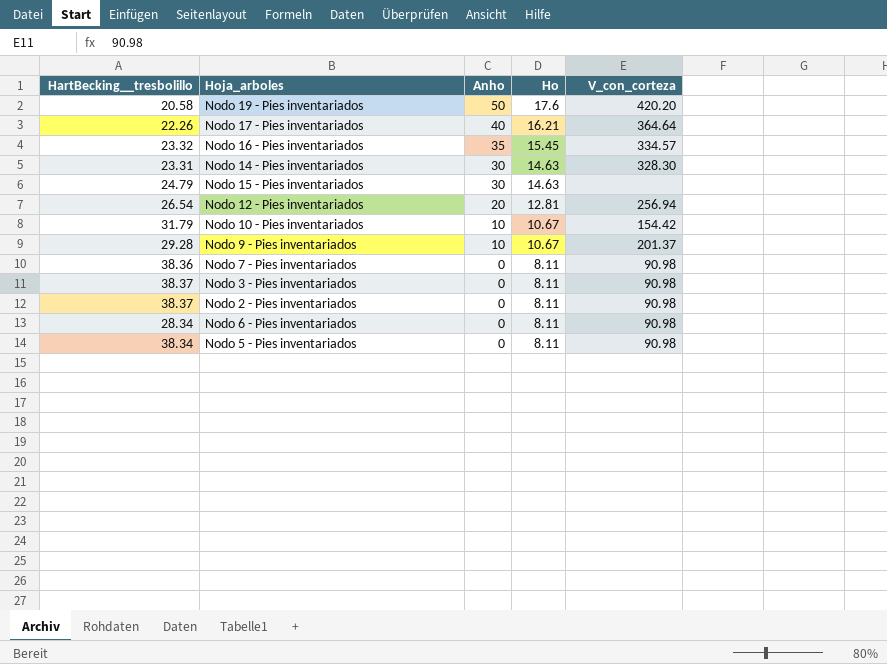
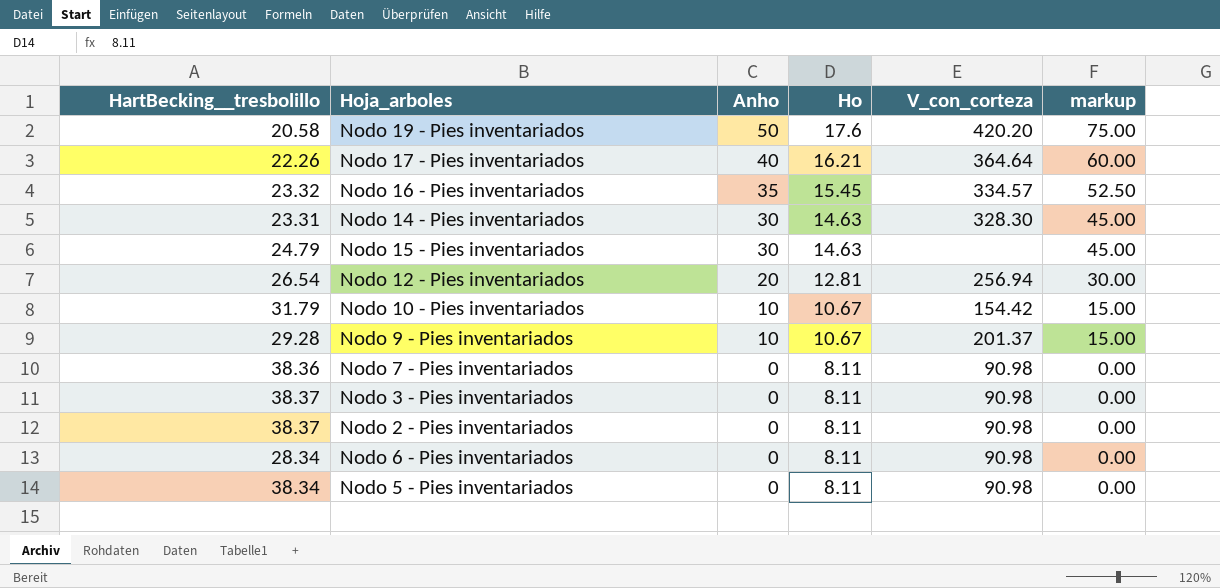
column markup | formula: none -> [Anho] * 1.5

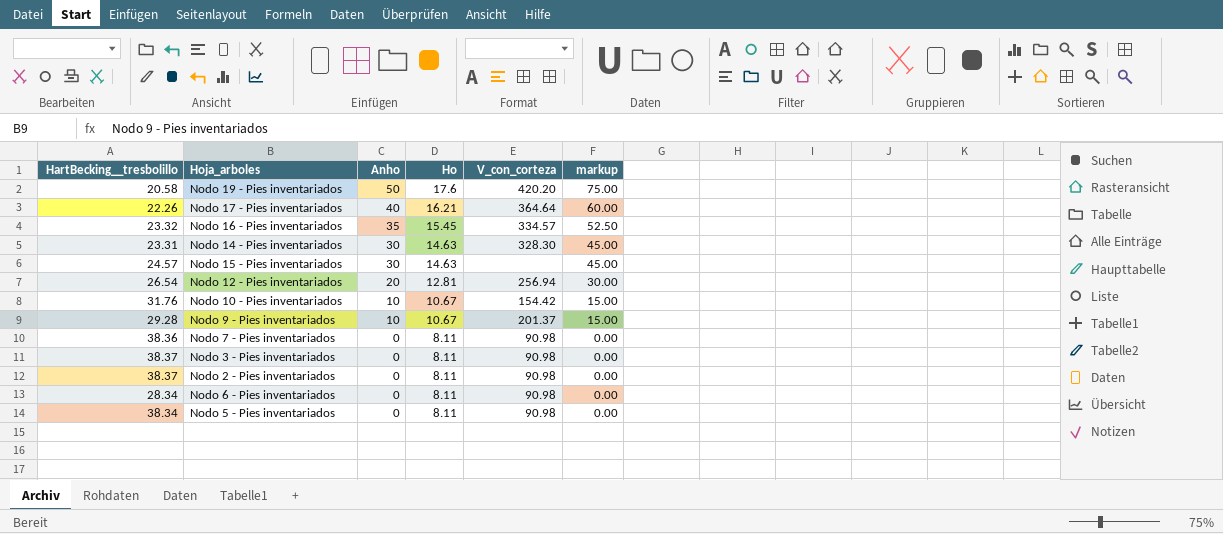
Nodo 15 - Pies inventariados | HartBecking__tresbolillo: 24.79 -> 24.57
Nodo 10 - Pies inventariados | HartBecking__tresbolillo: 31.79 -> 31.76

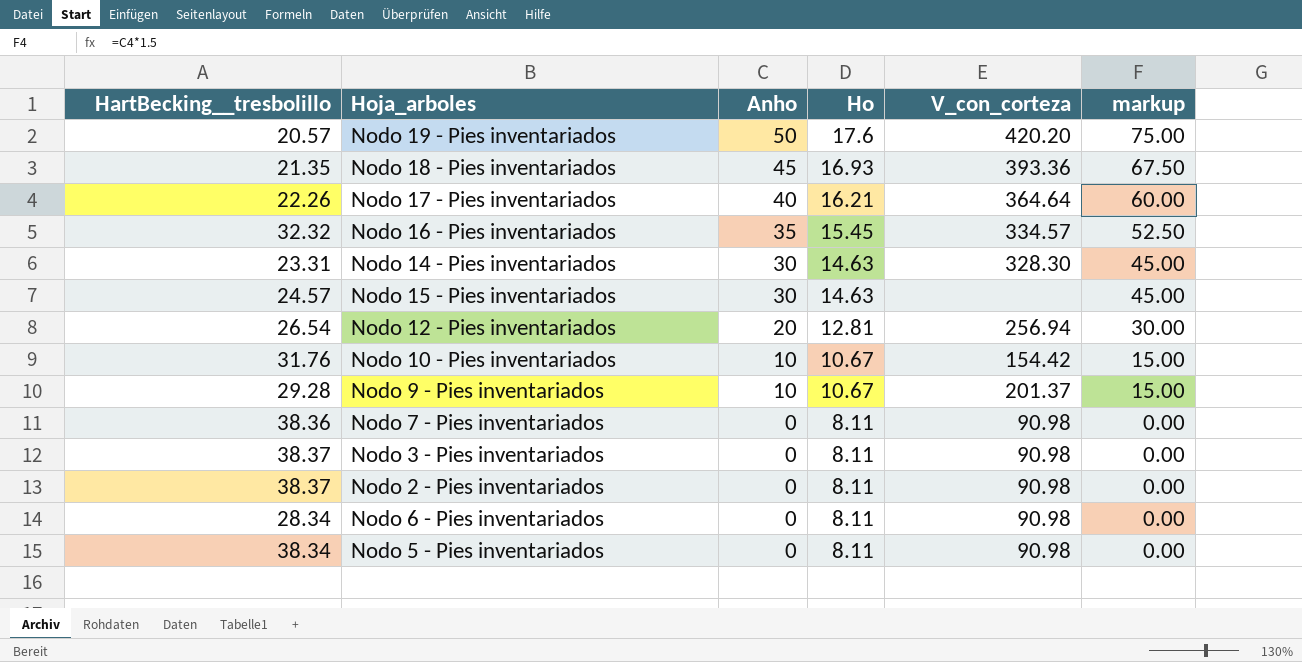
Nodo 19 - Pies inventariados | HartBecking__tresbolillo: 20.58 -> 20.57
row Nodo 18 - Pies inventariados: none -> 21.35 | 45 | 16.93 | 393.36 | 67.50
Nodo 16 - Pies inventariados | HartBecking__tresbolillo: 23.32 -> 32.32

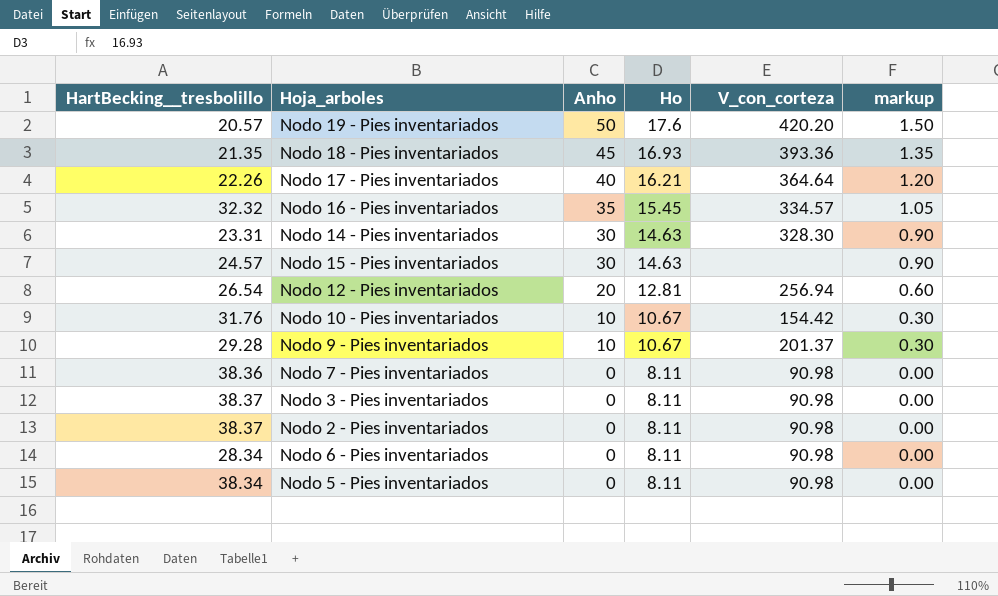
column markup | formula: [Anho] * 1.5 -> [Anho] * 0.03

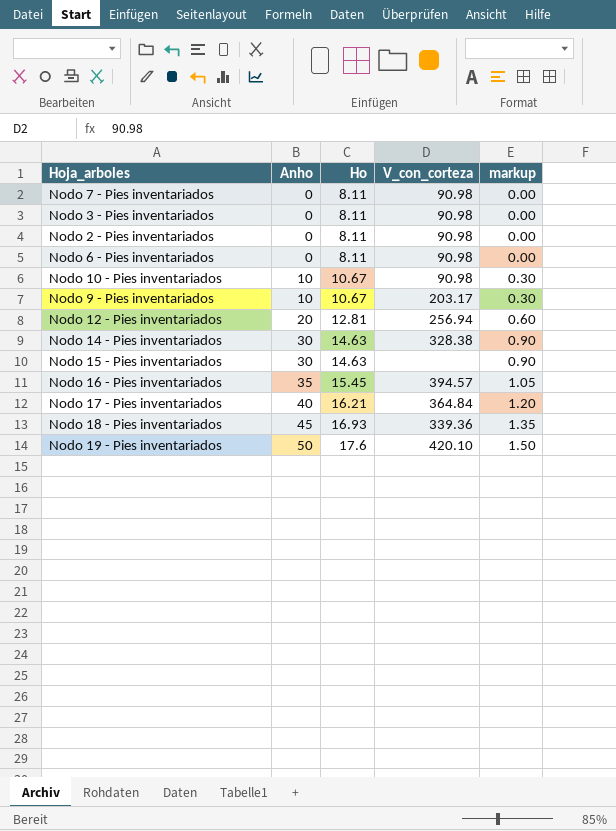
row order: Anho descending -> Anho ascending
column HartBecking__tresbolillo | position: 1 -> none
row Nodo 5 - Pies inventariados: 38.34 | 0 | 8.11 | 90.98 | 0.00 -> none
Nodo 10 - Pies inventariados | V_con_corteza: 154.42 -> 90.98
Nodo 9 - Pies inventariados | V_con_corteza: 201.37 -> 203.17
Nodo 14 - Pies inventariados | V_con_corteza: 328.30 -> 328.38
Nodo 16 - Pies inventariados | V_con_corteza: 334.57 -> 394.57
Nodo 17 - Pies inventariados | V_con_corteza: 364.64 -> 364.84
Nodo 18 - Pies inventariados | V_con_corteza: 393.36 -> 339.36
Nodo 19 - Pies inventariados | V_con_corteza: 420.20 -> 420.10

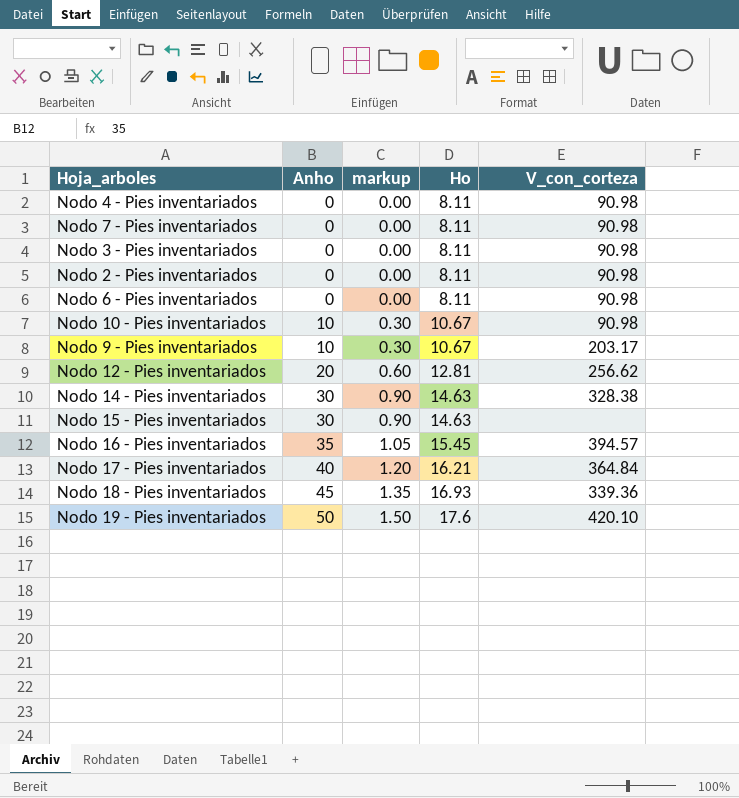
column markup | position: 5 -> 3
row Nodo 4 - Pies inventariados: none -> 0 | 0.00 | 8.11 | 90.98
Nodo 12 - Pies inventariados | V_con_corteza: 256.94 -> 256.62

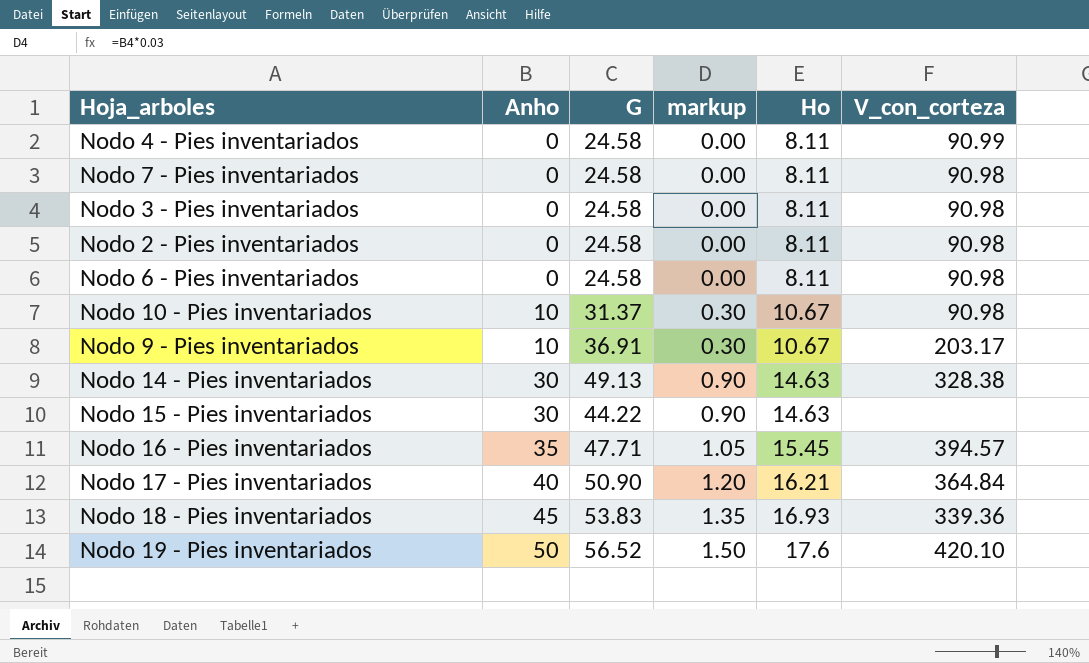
column G | position: none -> 3
row Nodo 12 - Pies inventariados: 20 | 0.60 | 12.81 | 256.62 -> none
Nodo 4 - Pies inventariados | V_con_corteza: 90.98 -> 90.99

